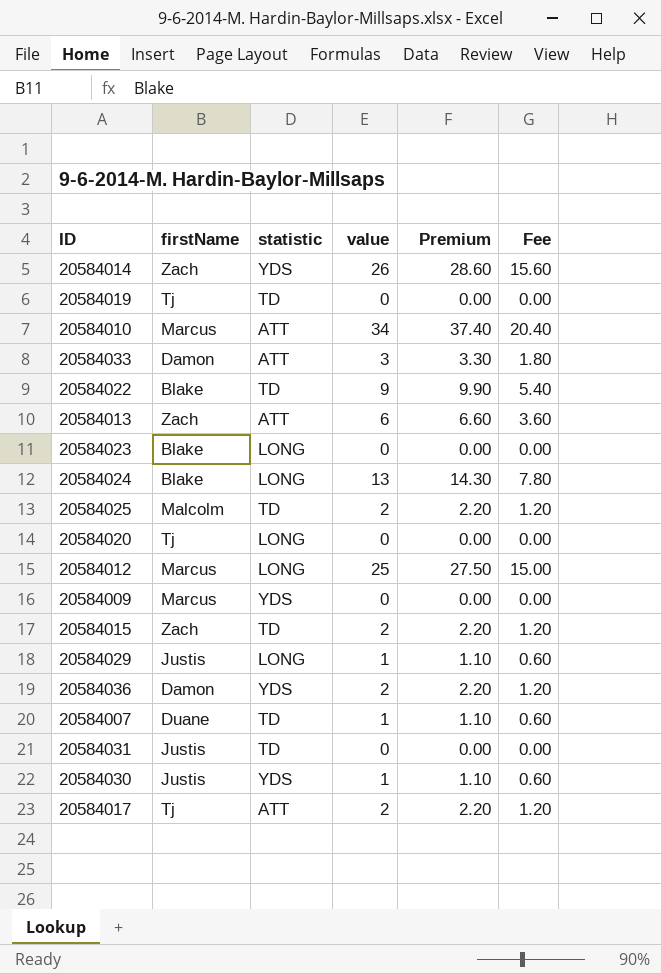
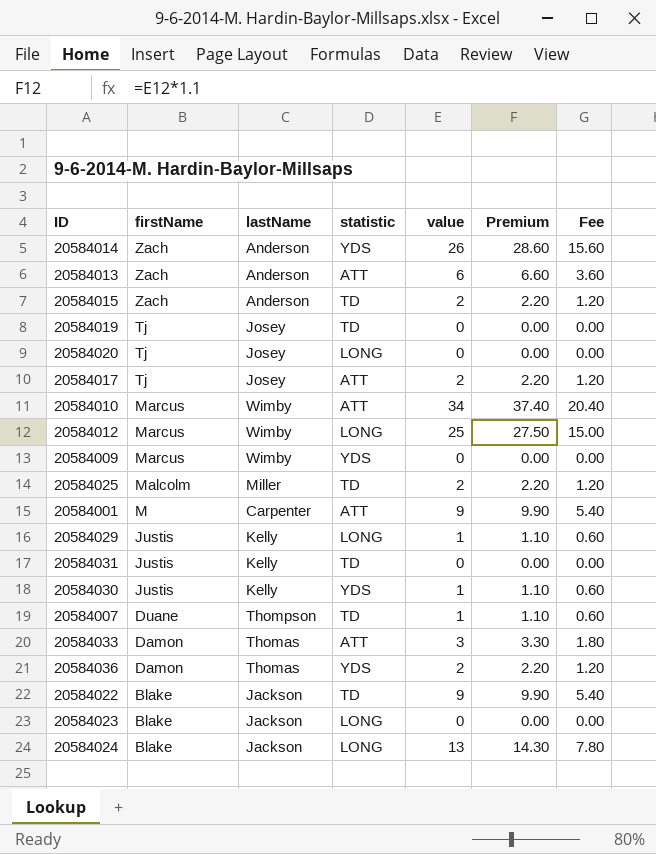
row order: none -> firstName descending
column lastName | position: none -> 3
row 20584001: none -> M | Carpenter | ATT | 9 | 9.90 | 5.40

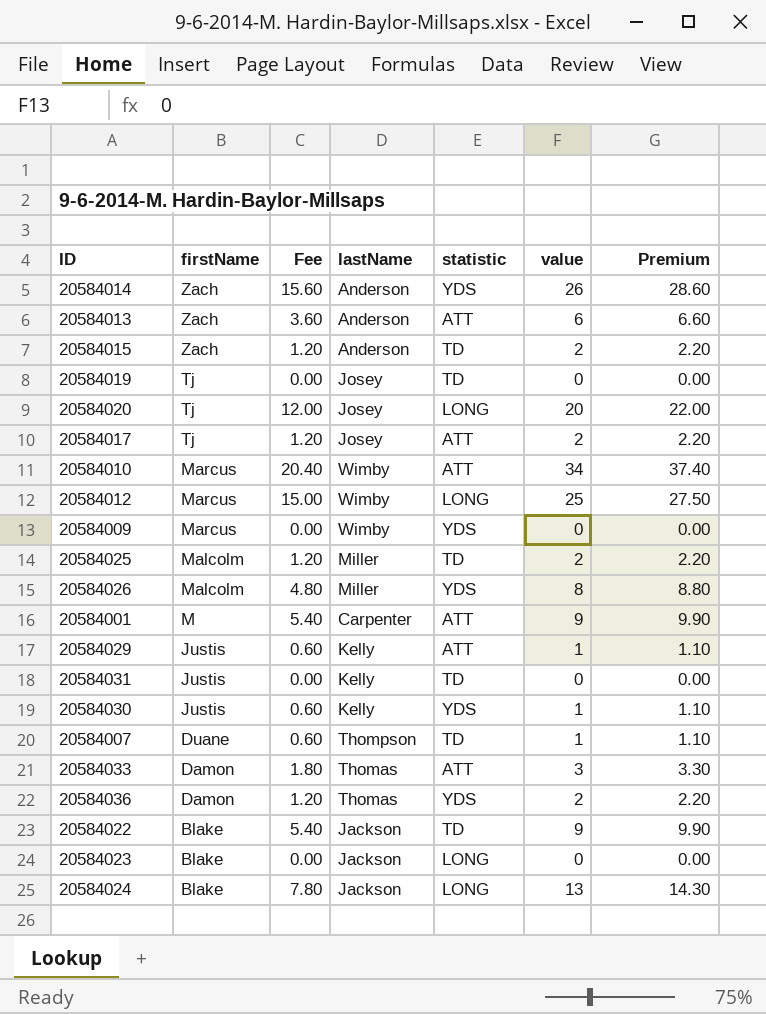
column Fee | position: 7 -> 3
20584020 | Fee: 0.00 -> 12.00
20584020 | value: 0 -> 20
20584020 | Premium: 0.00 -> 22.00
row 20584026: none -> Malcolm | 4.80 | Miller | YDS | 8 | 8.80
20584029 | statistic: LONG -> ATT

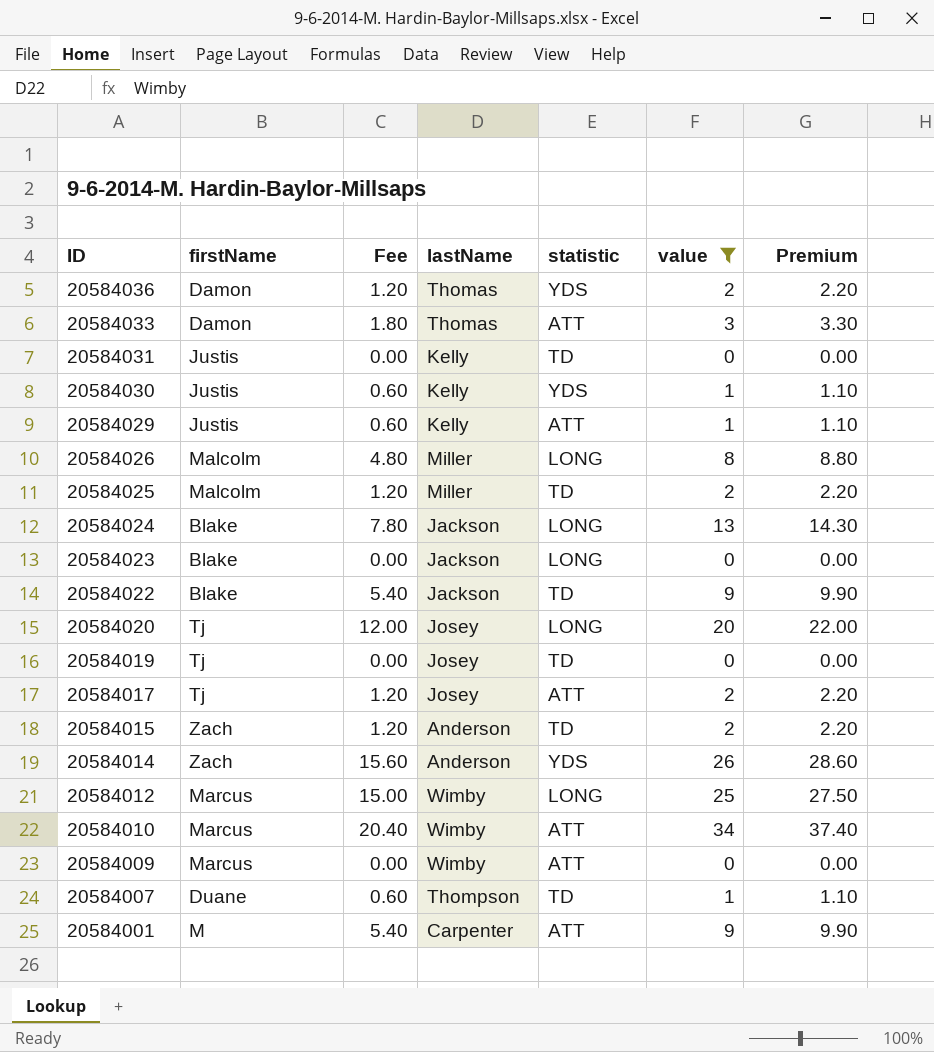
filter: none -> value != 6
row order: firstName descending -> ID descending
20584026 | statistic: YDS -> LONG
20584009 | statistic: YDS -> ATT

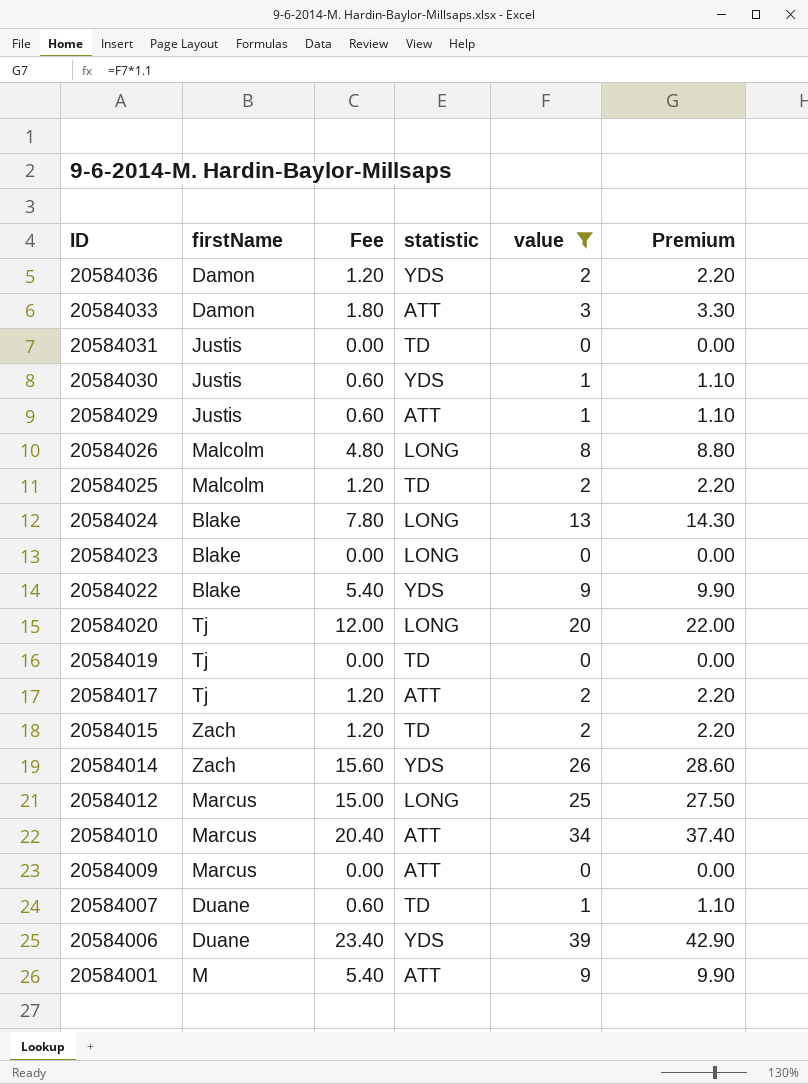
column lastName | position: 4 -> none
20584022 | statistic: TD -> YDS
row 20584006: none -> Duane | 23.40 | YDS | 39 | 42.90

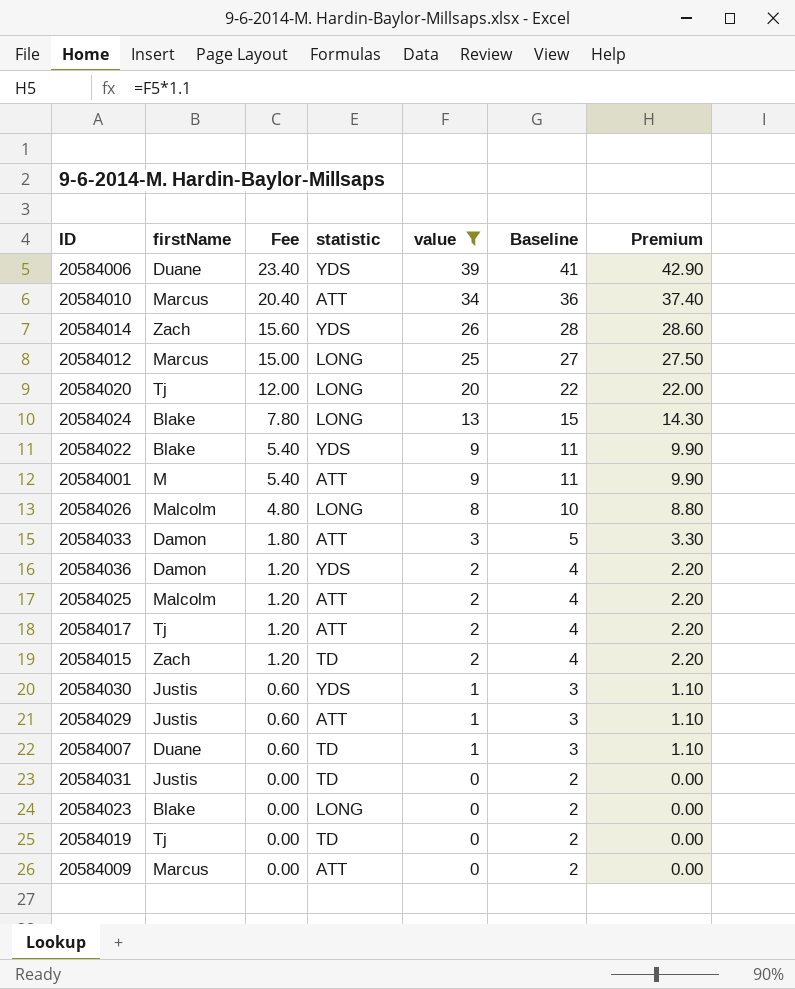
row order: ID descending -> Fee descending
column Baseline | formula: none -> [value] + 2
20584025 | statistic: TD -> ATT

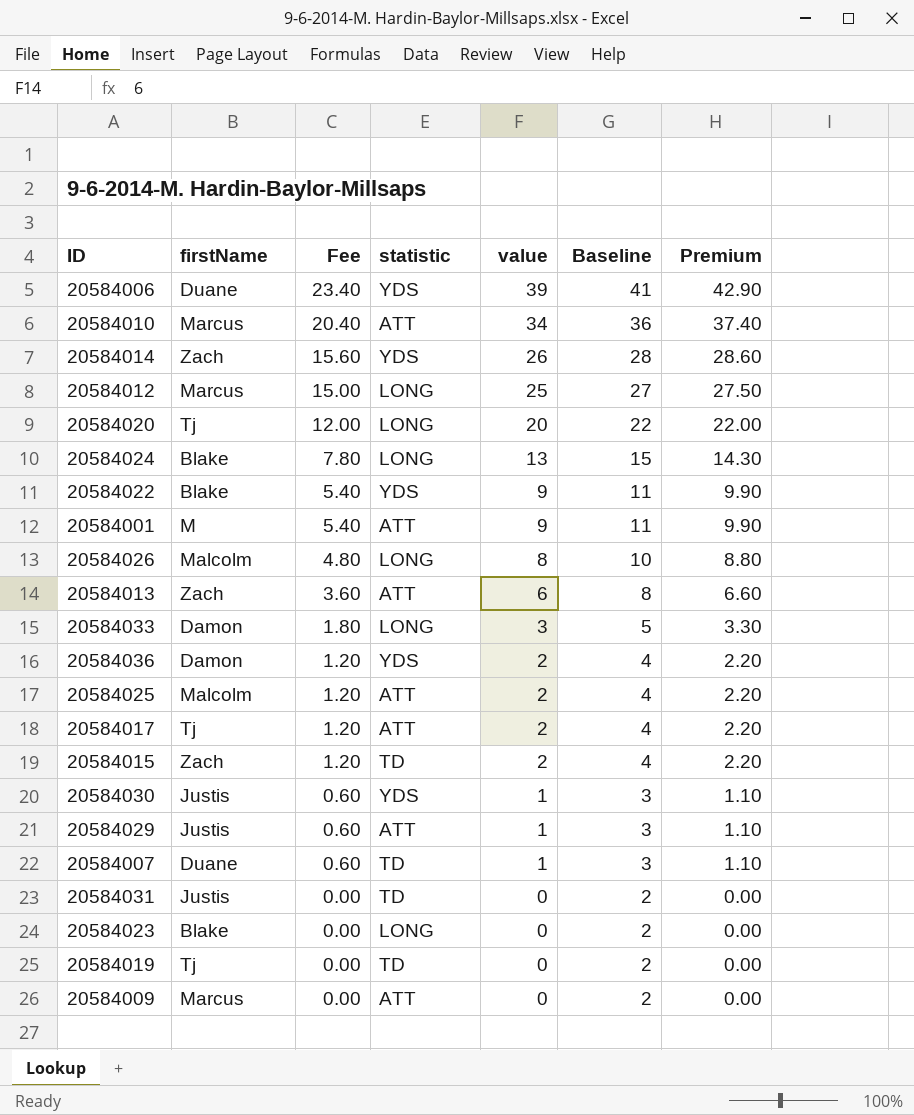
filter: value != 6 -> none
20584033 | statistic: ATT -> LONG

